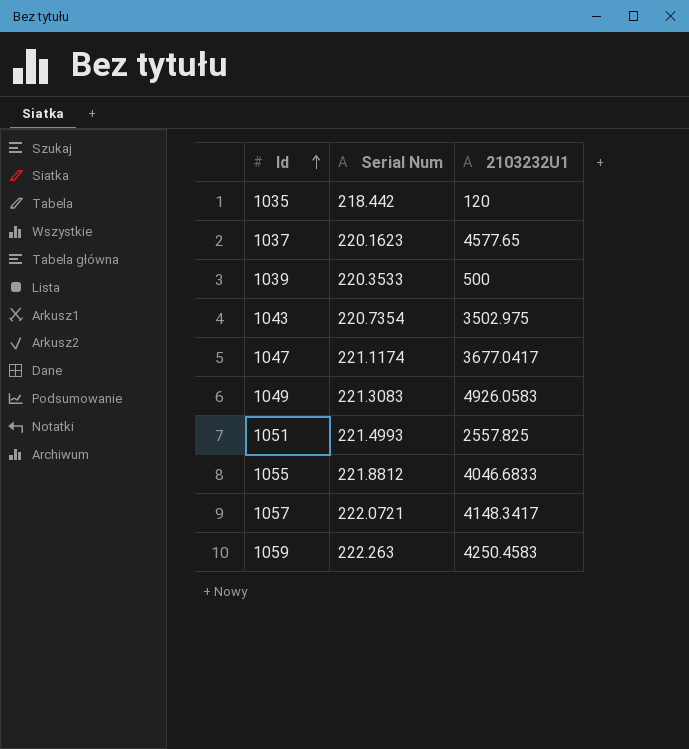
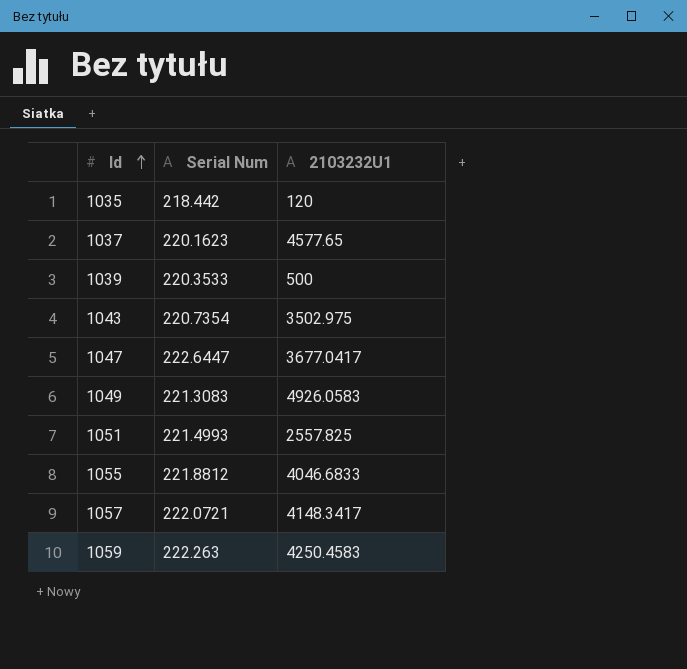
1047 | Serial Num: 221.1174 -> 222.6447

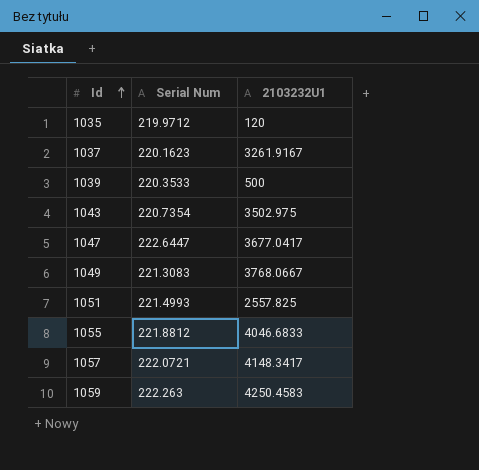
1035 | Serial Num: 218.442 -> 219.9712
1037 | 2103232U1: 4577.65 -> 3261.9167
1049 | 2103232U1: 4926.0583 -> 3768.0667

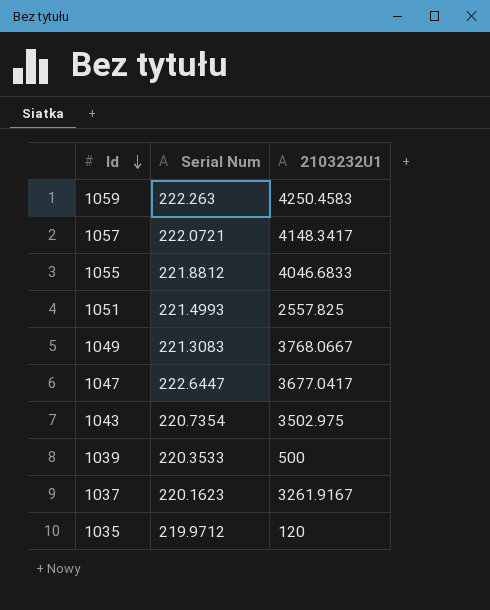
row order: Id ascending -> Id descending

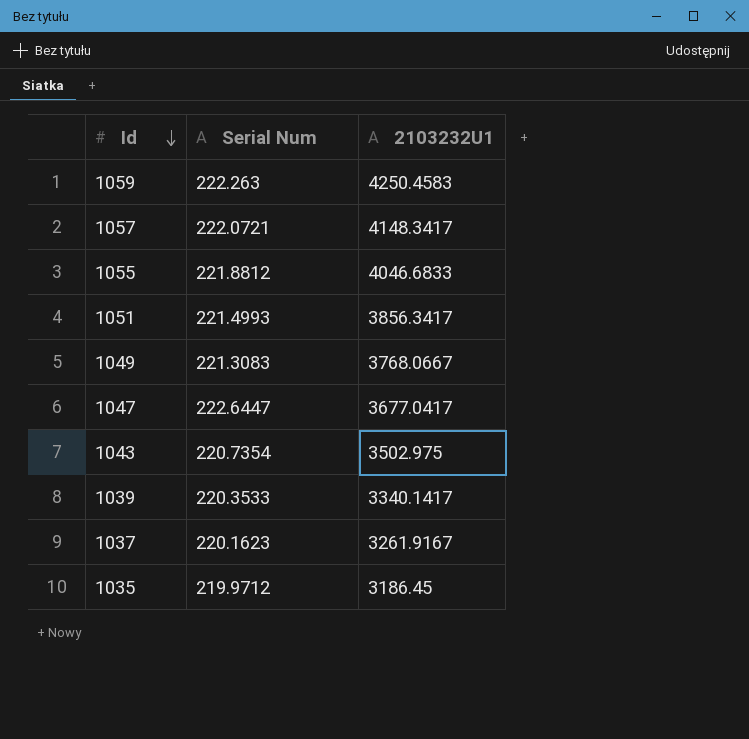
1051 | 2103232U1: 2557.825 -> 3856.3417
1039 | 2103232U1: 500 -> 3340.1417
1035 | 2103232U1: 120 -> 3186.45

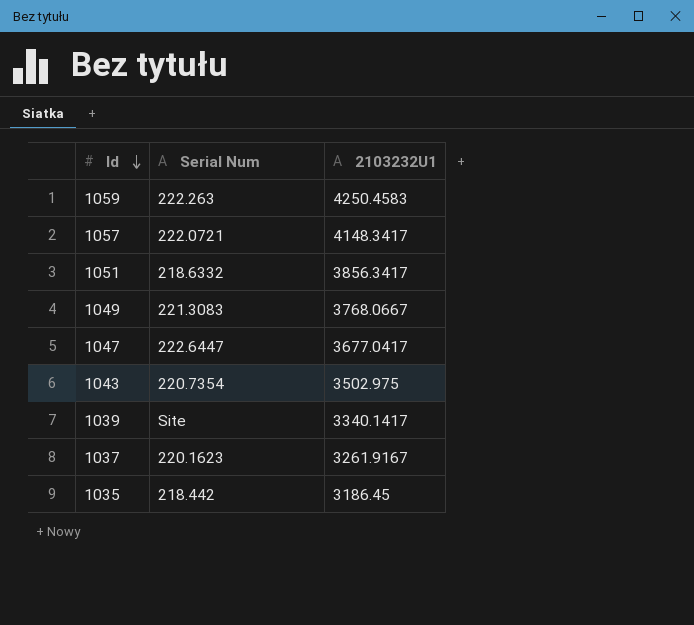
row 1055: 221.8812 | 4046.6833 -> none
1051 | Serial Num: 221.4993 -> 218.6332
1039 | Serial Num: 220.3533 -> Site
1035 | Serial Num: 219.9712 -> 218.442

